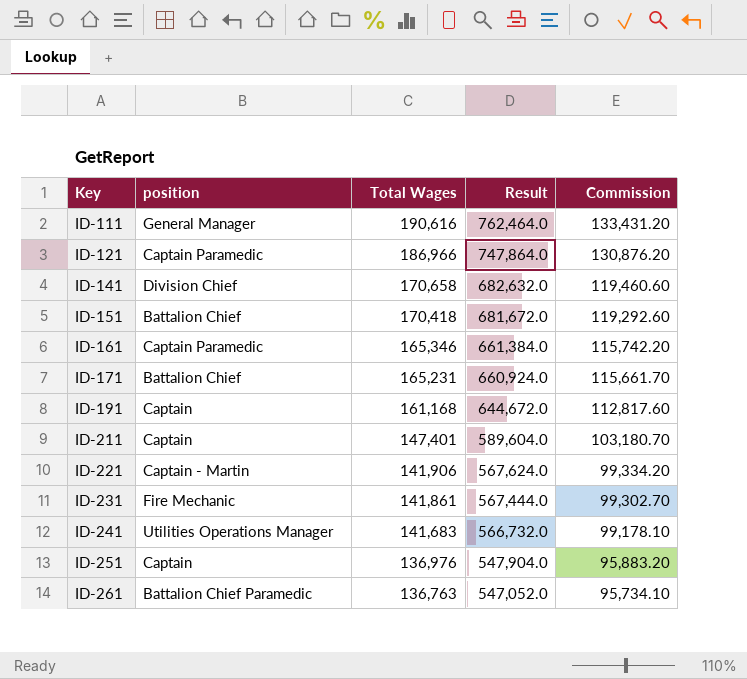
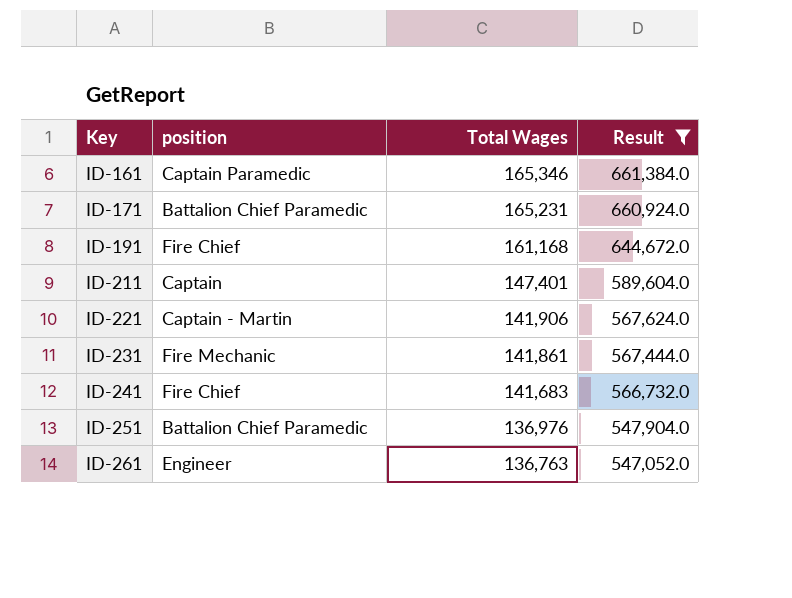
filter: none -> Result <= 661,384.0
column Commission | formula: [Total Wages] * 0.7 -> none
ID-171 | position: Battalion Chief -> Battalion Chief Paramedic
ID-191 | position: Captain -> Fire Chief
ID-241 | position: Utilities Operations Manager -> Fire Chief
ID-251 | position: Captain -> Battalion Chief Paramedic
ID-261 | position: Battalion Chief Paramedic -> Engineer

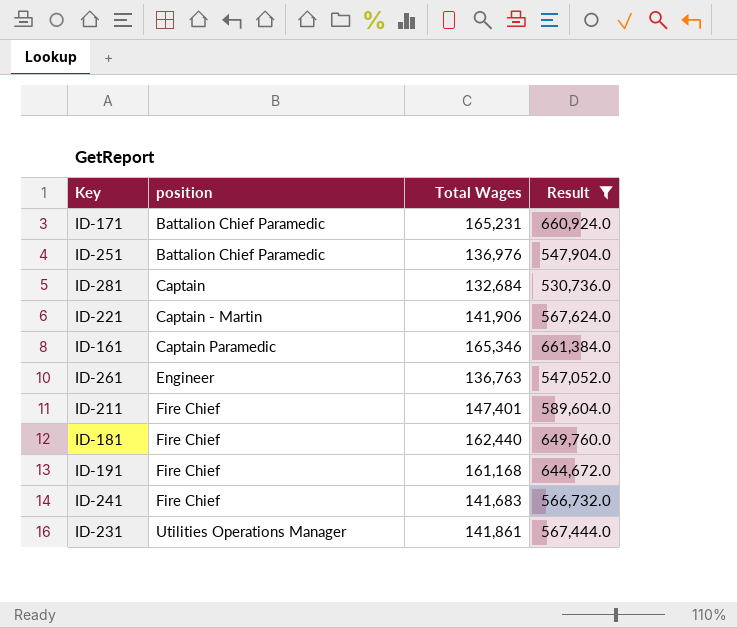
row order: Key ascending -> position ascending
row ID-281: none -> Captain | 132,684 | 530,736.0
ID-211 | position: Captain -> Fire Chief
row ID-181: none -> Fire Chief | 162,440 | 649,760.0
ID-231 | position: Fire Mechanic -> Utilities Operations Manager

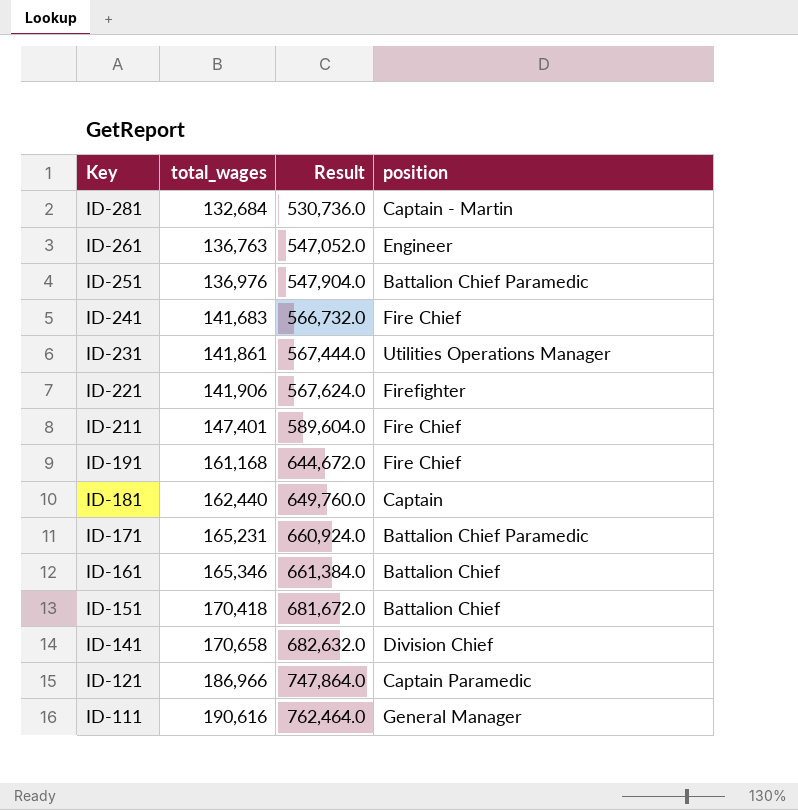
filter: Result <= 661,384.0 -> none
row order: position ascending -> Key descending
column name: Total Wages -> total_wages
column position | position: 2 -> 4
ID-281 | position: Captain -> Captain - Martin
ID-221 | position: Captain - Martin -> Firefighter
ID-181 | position: Fire Chief -> Captain
ID-161 | position: Captain Paramedic -> Battalion Chief

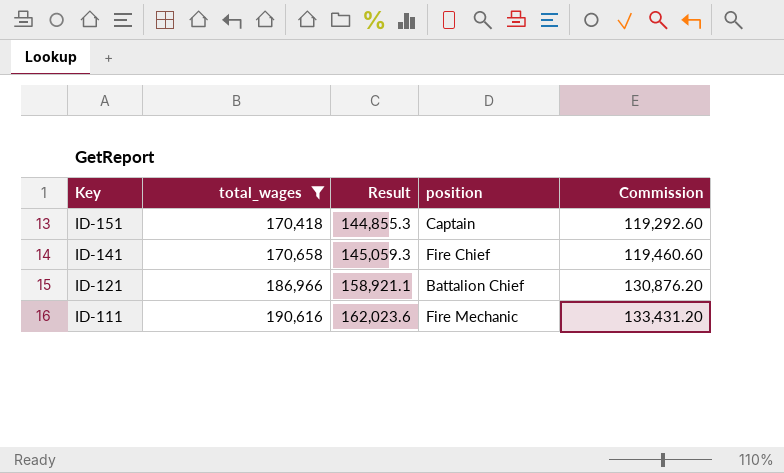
filter: none -> total_wages >= 170,418
column Result | formula: [total_wages] * 4 -> [total_wages] * 0.85
column Commission | formula: none -> [total_wages] * 0.7
ID-151 | position: Battalion Chief -> Captain
ID-141 | position: Division Chief -> Fire Chief
ID-121 | position: Captain Paramedic -> Battalion Chief
ID-111 | position: General Manager -> Fire Mechanic

